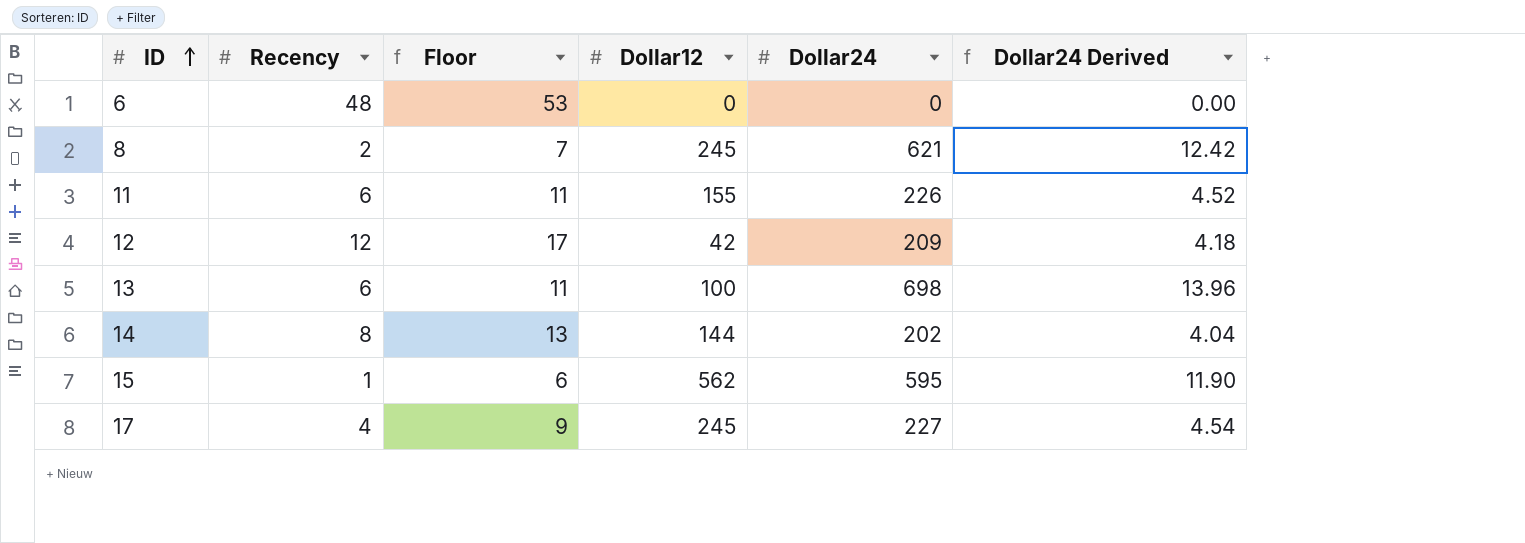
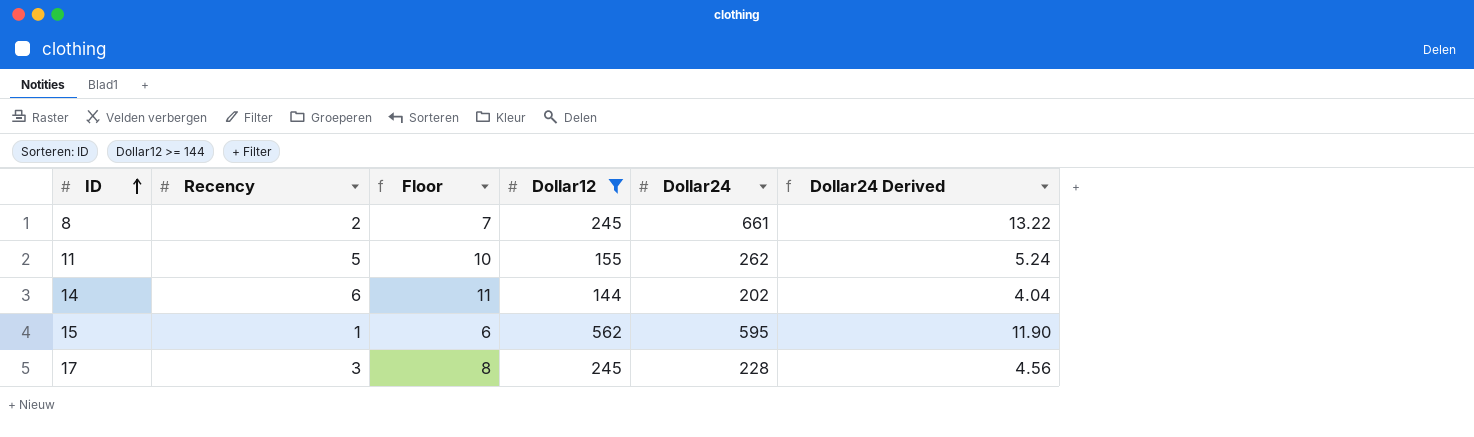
filter: none -> Dollar12 >= 144
8 | Dollar24: 621 -> 661
8 | Dollar24 Derived: 12.42 -> 13.22
11 | Recency: 6 -> 5
11 | Floor: 11 -> 10
11 | Dollar24: 226 -> 262
11 | Dollar24 Derived: 4.52 -> 5.24
14 | Recency: 8 -> 6
14 | Floor: 13 -> 11
17 | Recency: 4 -> 3
17 | Floor: 9 -> 8
17 | Dollar24: 227 -> 228
17 | Dollar24 Derived: 4.54 -> 4.56

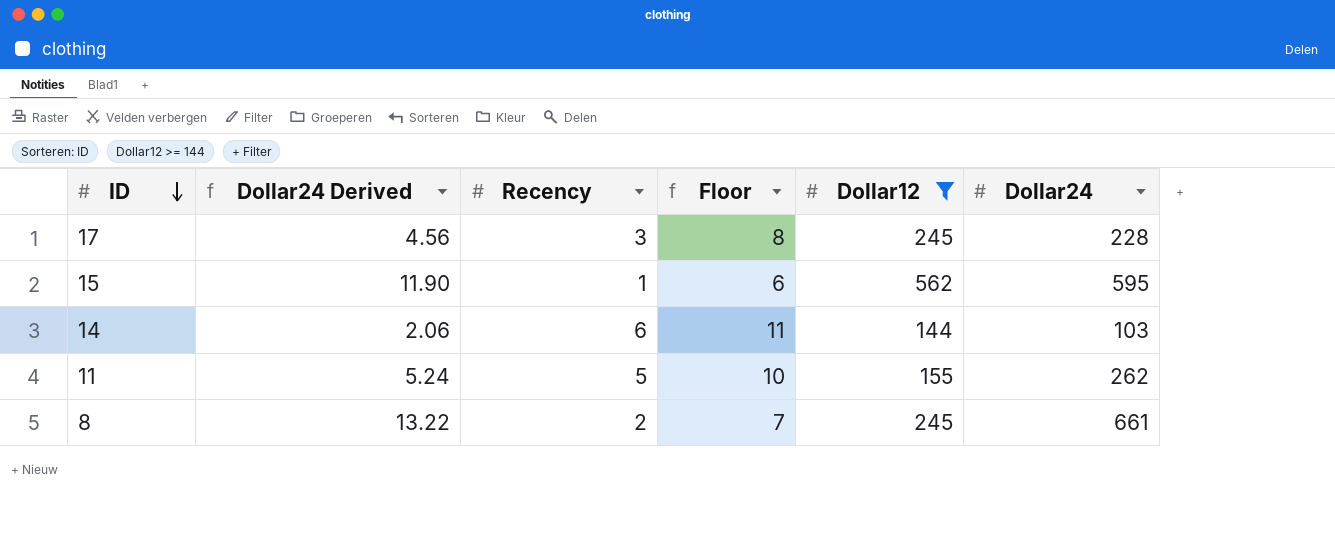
row order: ID ascending -> ID descending
column Dollar24 Derived | position: 6 -> 2
14 | Dollar24 Derived: 4.04 -> 2.06
14 | Dollar24: 202 -> 103

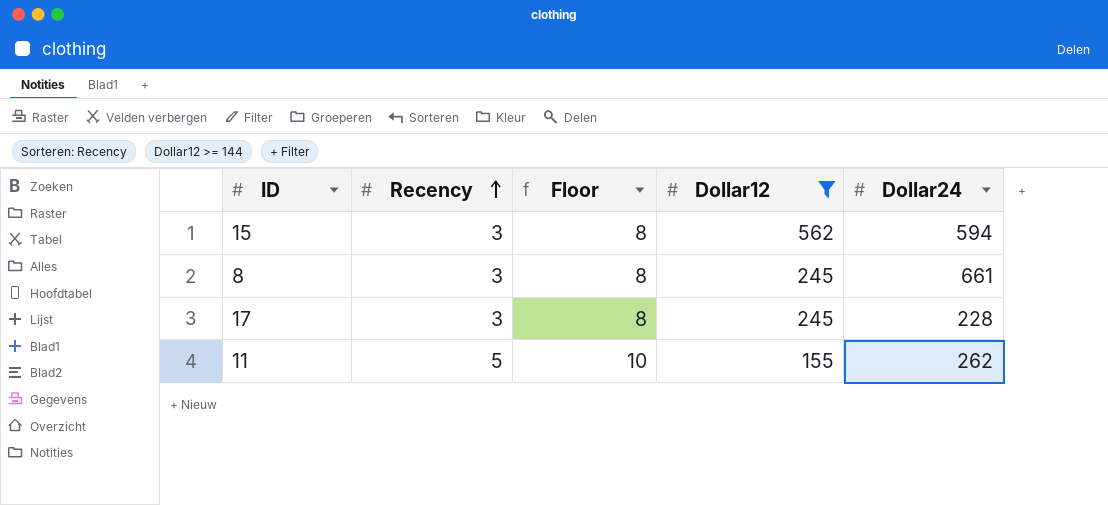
row order: ID descending -> Recency ascending
column Dollar24 Derived | formula: [Dollar24] * 0.02 -> none
row 14: 2.06 | 6 | 11 | 144 | 103 -> none
15 | Recency: 1 -> 3
15 | Floor: 6 -> 8
15 | Dollar24: 595 -> 594
8 | Recency: 2 -> 3
8 | Floor: 7 -> 8

